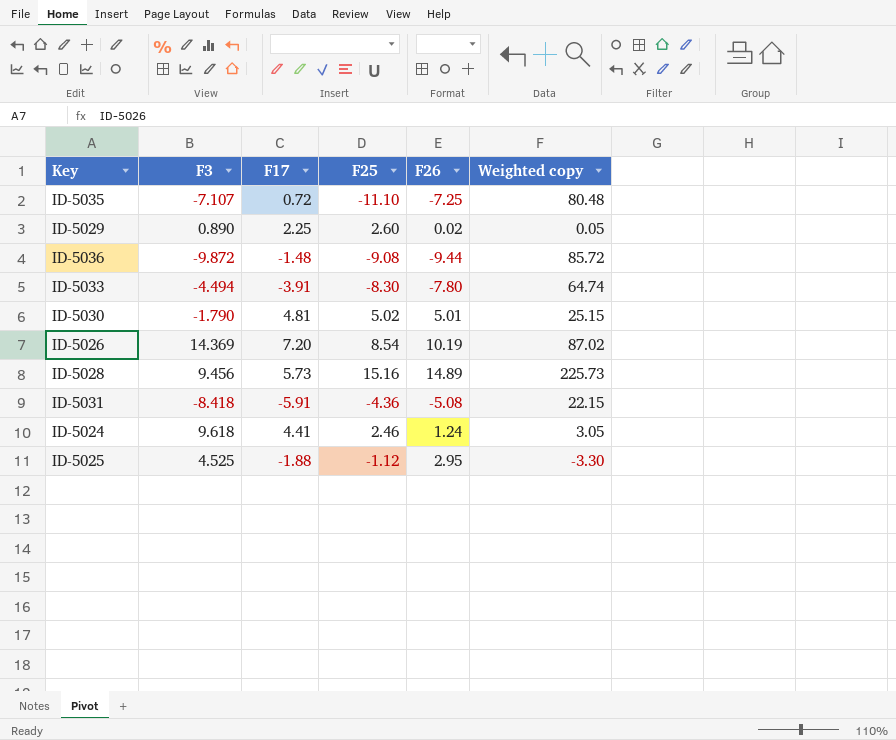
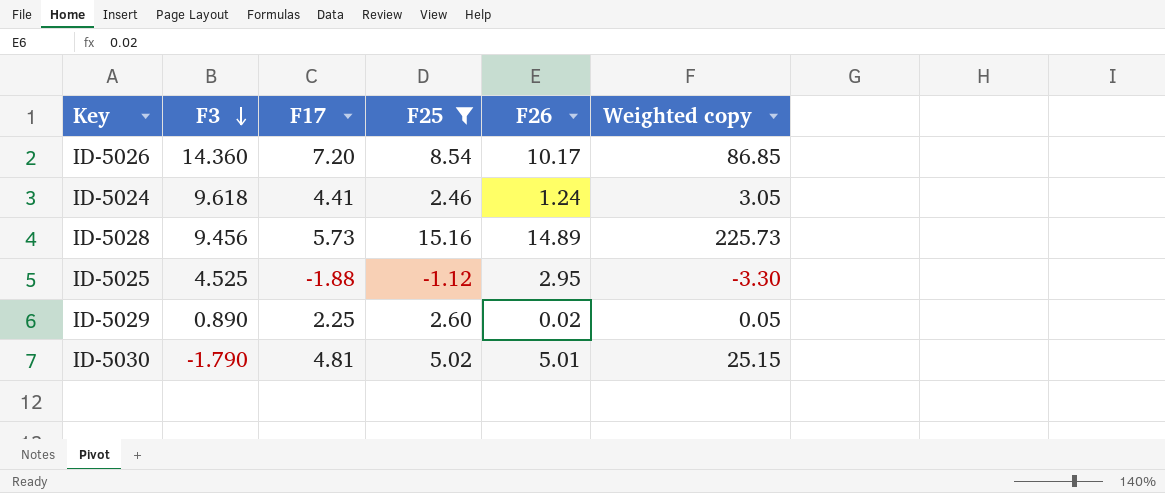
filter: none -> F25 >= -1.12
row order: none -> F3 descending
ID-5026 | F3: 14.369 -> 14.360
ID-5026 | F26: 10.19 -> 10.17
ID-5026 | Weighted copy: 87.02 -> 86.85

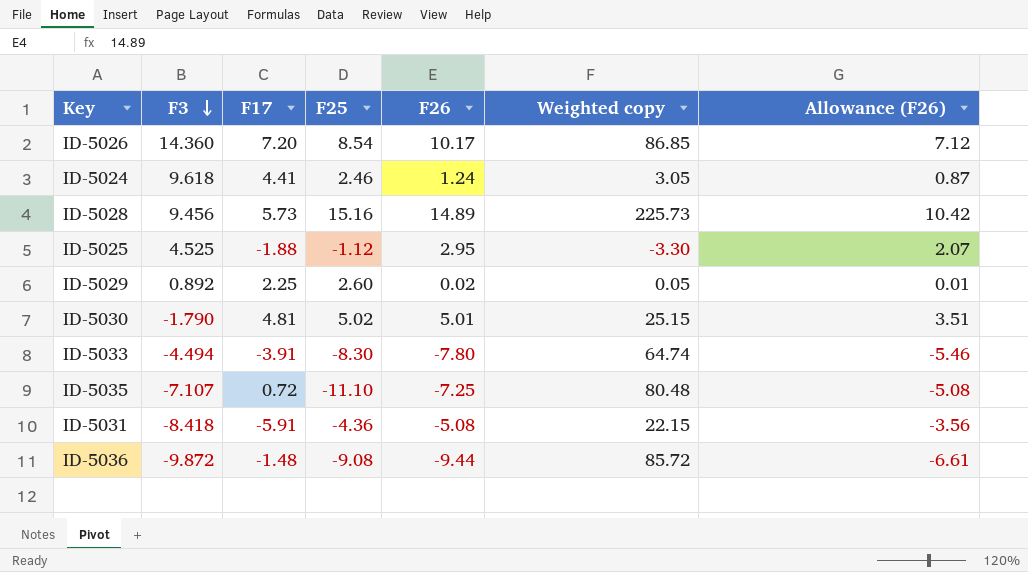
filter: F25 >= -1.12 -> none
column Allowance (F26) | formula: none -> [F26] * 0.7
ID-5029 | F3: 0.890 -> 0.892

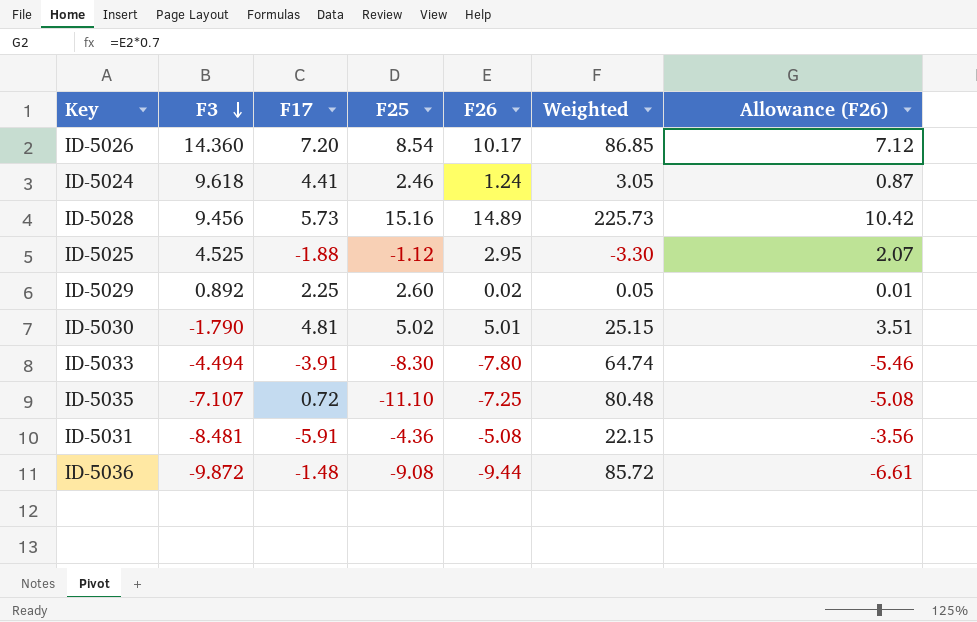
column name: Weighted copy -> Weighted
ID-5031 | F3: -8.418 -> -8.481

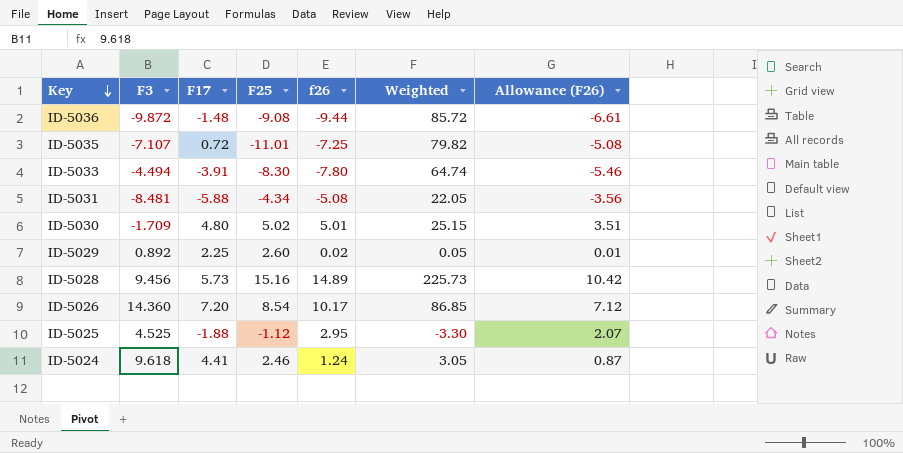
row order: F3 descending -> Key descending
column name: F26 -> f26
ID-5035 | F25: -11.10 -> -11.01
ID-5035 | Weighted: 80.48 -> 79.82
ID-5031 | F17: -5.91 -> -5.88
ID-5031 | F25: -4.36 -> -4.34
ID-5031 | Weighted: 22.15 -> 22.05
ID-5030 | F3: -1.790 -> -1.709
ID-5030 | F17: 4.81 -> 4.80

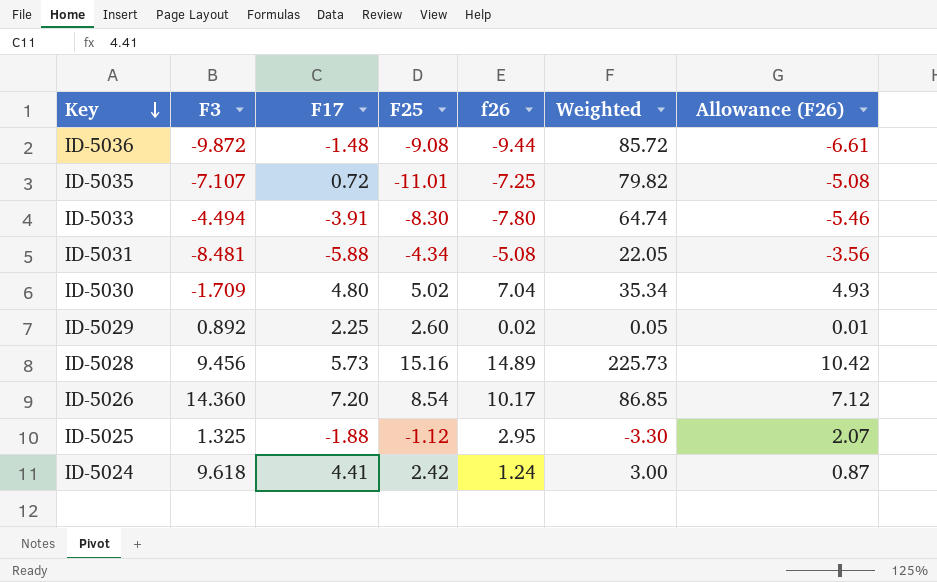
ID-5030 | f26: 5.01 -> 7.04
ID-5030 | Weighted: 25.15 -> 35.34
ID-5030 | Allowance (F26): 3.51 -> 4.93
ID-5025 | F3: 4.525 -> 1.325
ID-5024 | F25: 2.46 -> 2.42
ID-5024 | Weighted: 3.05 -> 3.00

